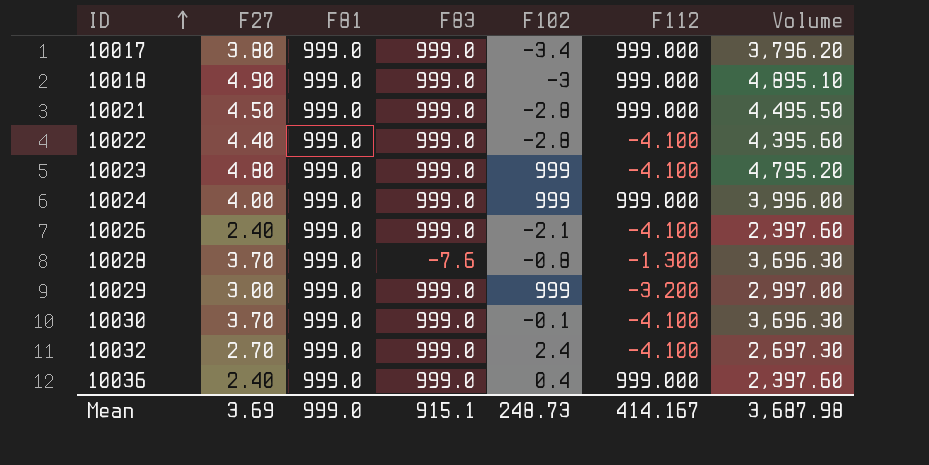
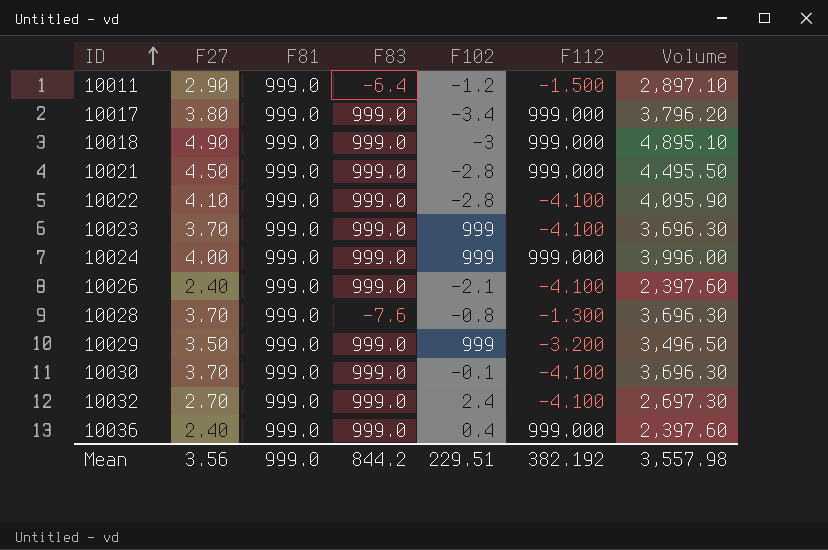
row 10011: none -> 2.90 | 999.0 | -6.4 | -1.2 | -1.500 | 2,897.10
10022 | F27: 4.40 -> 4.10
10022 | Volume: 4,395.60 -> 4,095.90
10023 | F27: 4.80 -> 3.70
10023 | Volume: 4,795.20 -> 3,696.30
10029 | F27: 3.00 -> 3.50
10029 | Volume: 2,997.00 -> 3,496.50
Mean | F27: 3.69 -> 3.56
Mean | F83: 915.1 -> 844.2
Mean | F102: 248.73 -> 229.51
Mean | F112: 414.167 -> 382.192
Mean | Volume: 3,687.98 -> 3,557.98

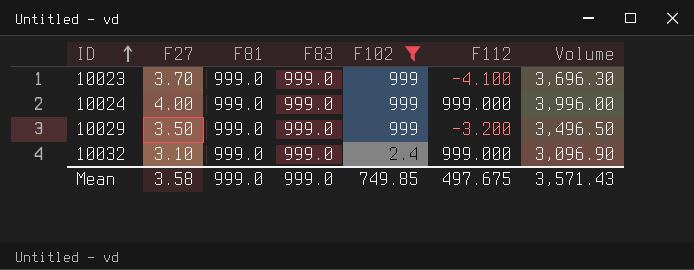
filter: none -> F102 >= 2.4
10032 | F27: 2.70 -> 3.10
10032 | F112: -4.100 -> 999.000
10032 | Volume: 2,697.30 -> 3,096.90
Mean | F27: 3.56 -> 3.58
Mean | F83: 844.2 -> 999.0
Mean | F102: 229.51 -> 749.85
Mean | F112: 382.192 -> 497.675
Mean | Volume: 3,557.98 -> 3,571.43

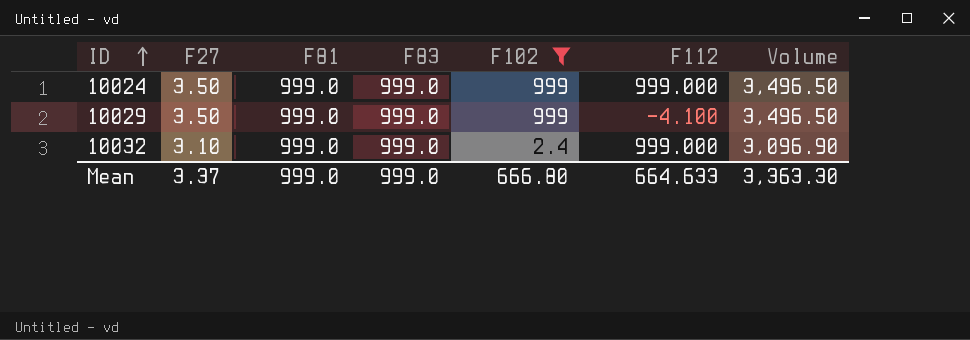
row 10023: 3.70 | 999.0 | 999.0 | 999 | -4.100 | 3,696.30 -> none
10024 | F27: 4.00 -> 3.50
10024 | Volume: 3,996.00 -> 3,496.50
10029 | F112: -3.200 -> -4.100
Mean | F27: 3.58 -> 3.37
Mean | F102: 749.85 -> 666.80
Mean | F112: 497.675 -> 664.633
Mean | Volume: 3,571.43 -> 3,363.30

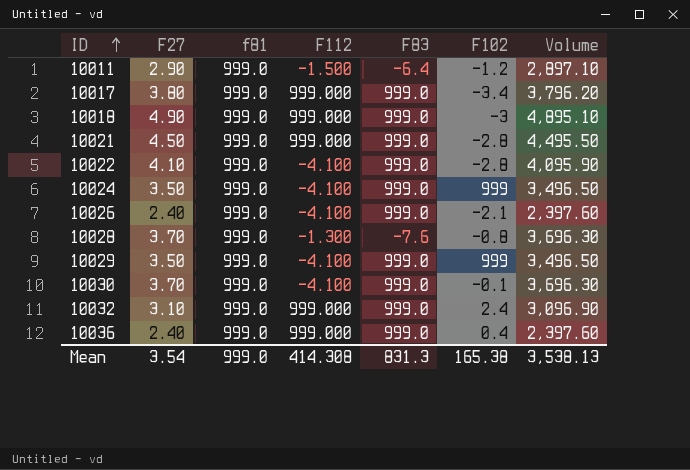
filter: F102 >= 2.4 -> none
column name: F81 -> f81
column F112 | position: 6 -> 4
10024 | F112: 999.000 -> -4.100
Mean | F27: 3.37 -> 3.54
Mean | F112: 664.633 -> 414.308
Mean | F83: 999.0 -> 831.3
Mean | F102: 666.80 -> 165.38
Mean | Volume: 3,363.30 -> 3,538.13

